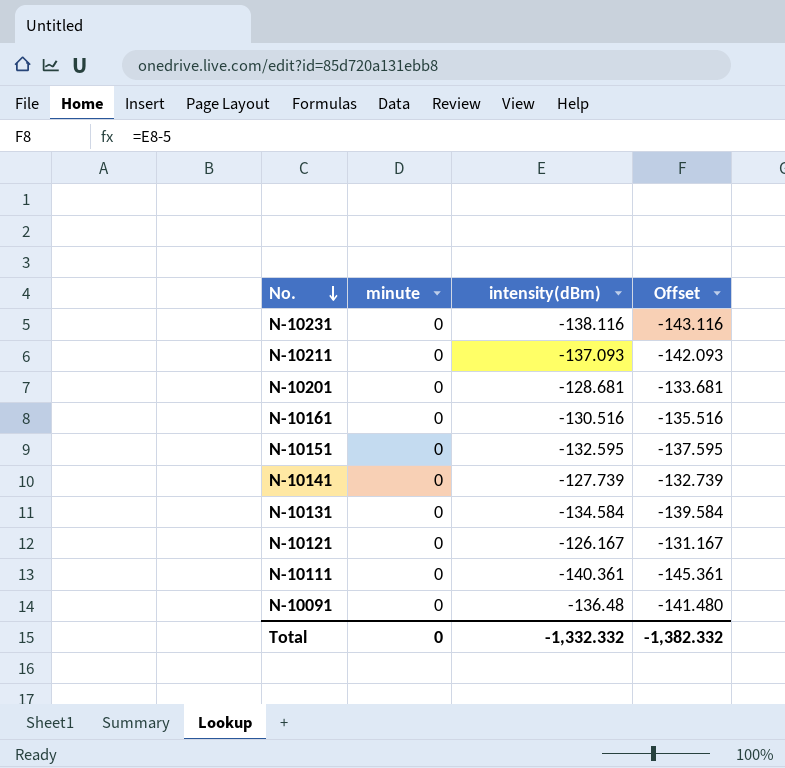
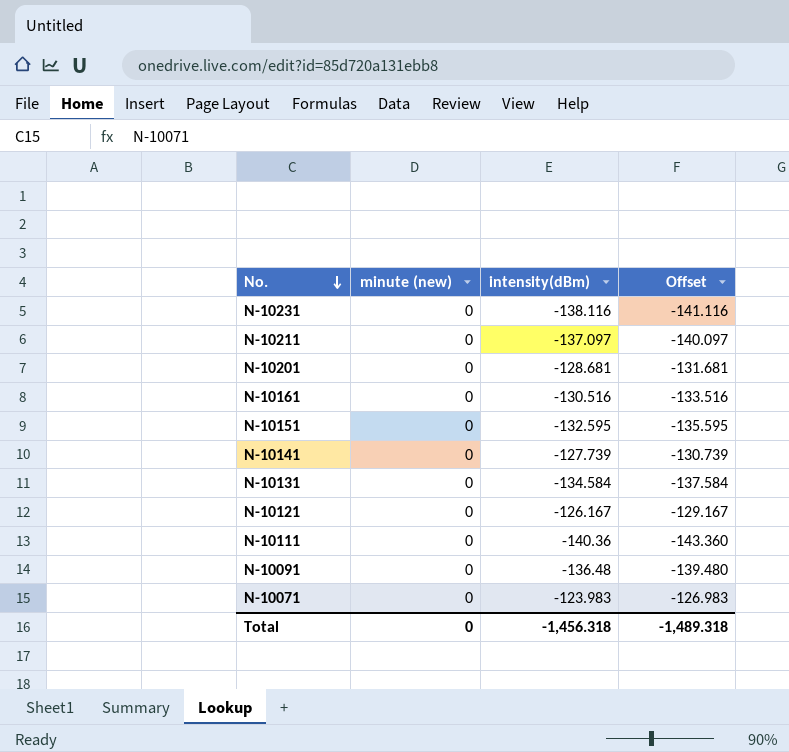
column name: minute -> minute (new)
column Offset | formula: [intensity(dBm)] - 5 -> [intensity(dBm)] - 3
N-10211 | intensity(dBm): -137.093 -> -137.097
N-10111 | intensity(dBm): -140.361 -> -140.36
row N-10071: none -> 0 | -123.983 | -126.983
Total | intensity(dBm): -1,332.332 -> -1,456.318
Total | Offset: -1,382.332 -> -1,489.318

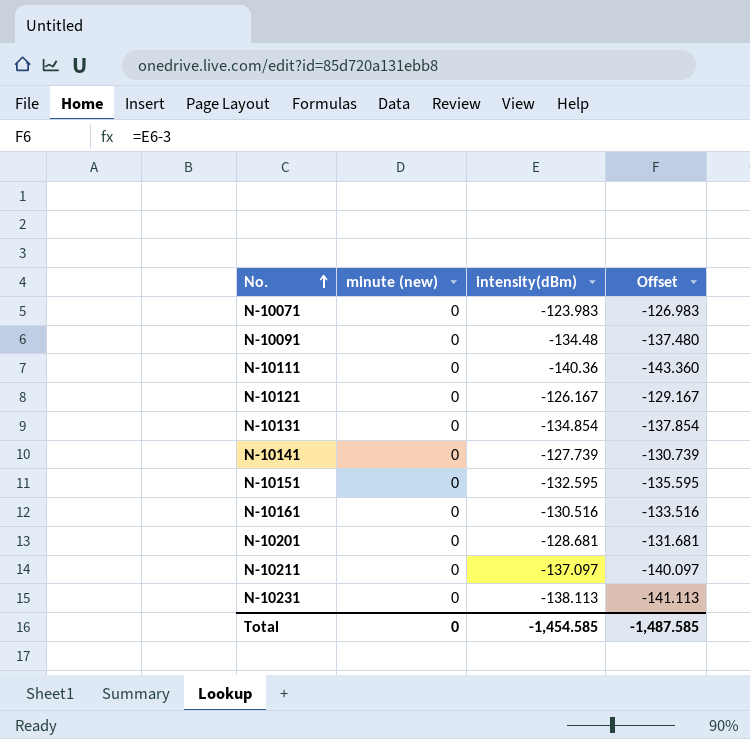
row order: No. descending -> No. ascending
N-10091 | intensity(dBm): -136.48 -> -134.48
N-10091 | Offset: -139.480 -> -137.480
N-10131 | intensity(dBm): -134.584 -> -134.854
N-10131 | Offset: -137.584 -> -137.854
N-10231 | intensity(dBm): -138.116 -> -138.113
N-10231 | Offset: -141.116 -> -141.113
Total | intensity(dBm): -1,456.318 -> -1,454.585
Total | Offset: -1,489.318 -> -1,487.585

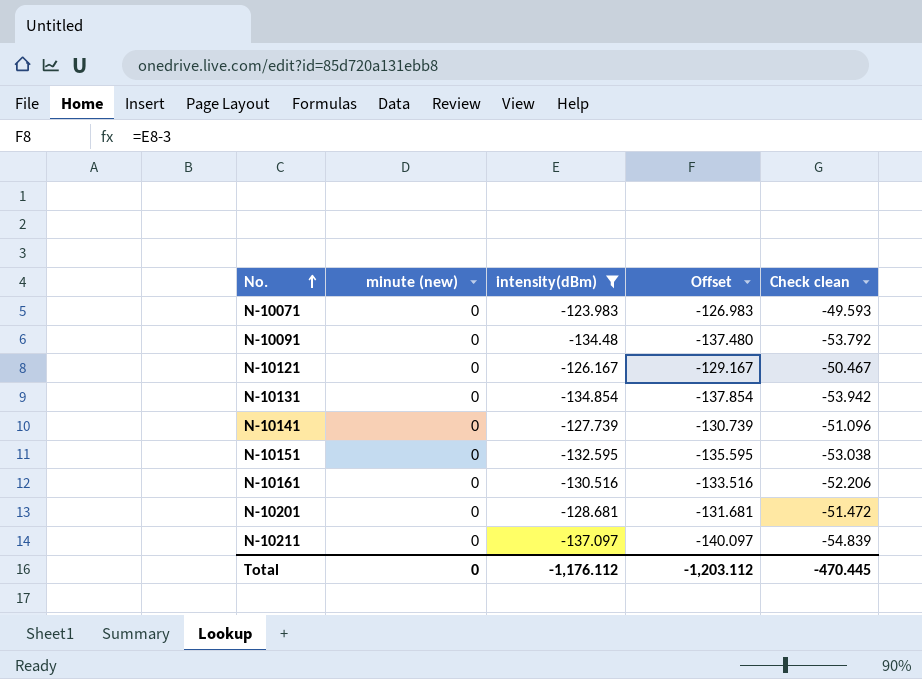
filter: none -> intensity(dBm) >= -137.097
column Check clean | formula: none -> [intensity(dBm)] * 0.4
Total | intensity(dBm): -1,454.585 -> -1,176.112
Total | Offset: -1,487.585 -> -1,203.112

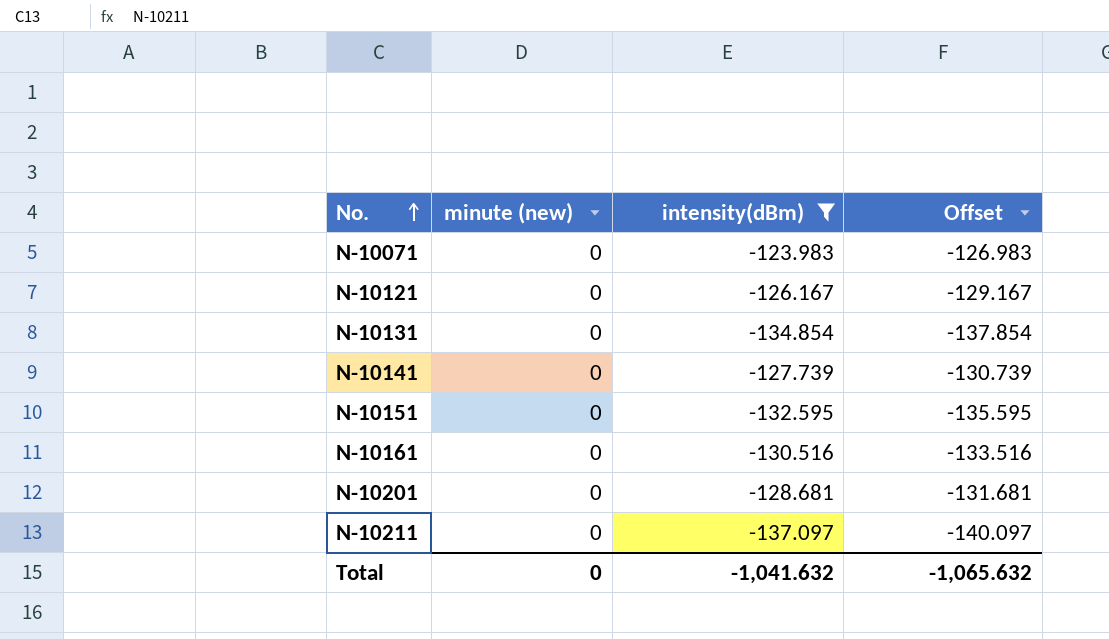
column Check clean | formula: [intensity(dBm)] * 0.4 -> none
row N-10091: 0 | -134.48 | -137.480 | -53.792 -> none
Total | intensity(dBm): -1,176.112 -> -1,041.632
Total | Offset: -1,203.112 -> -1,065.632

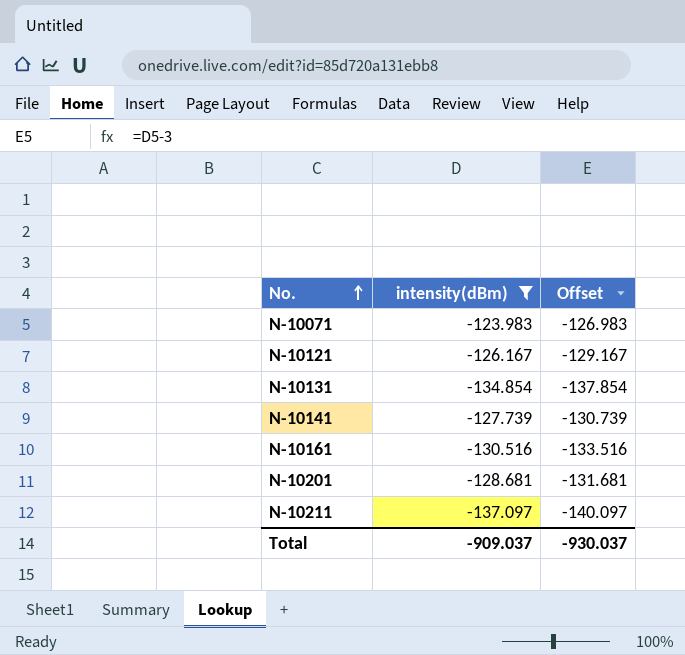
column minute (new) | position: 2 -> none
row N-10151: 0 | -132.595 | -135.595 -> none
Total | intensity(dBm): -1,041.632 -> -909.037
Total | Offset: -1,065.632 -> -930.037

